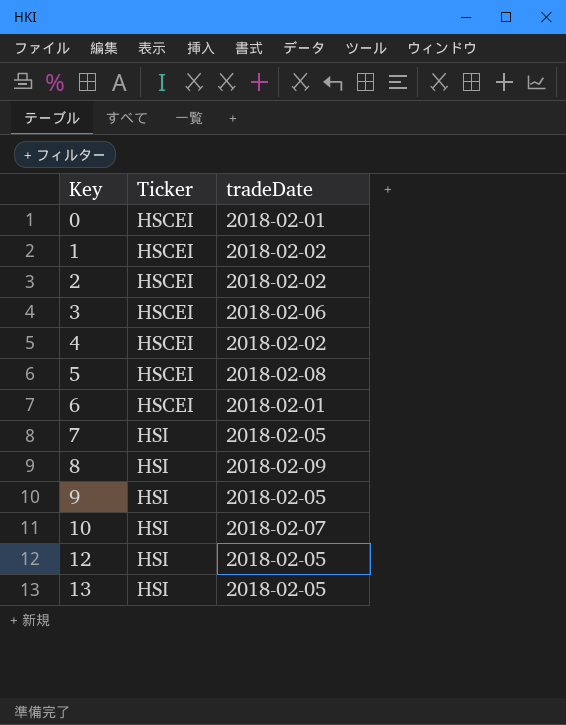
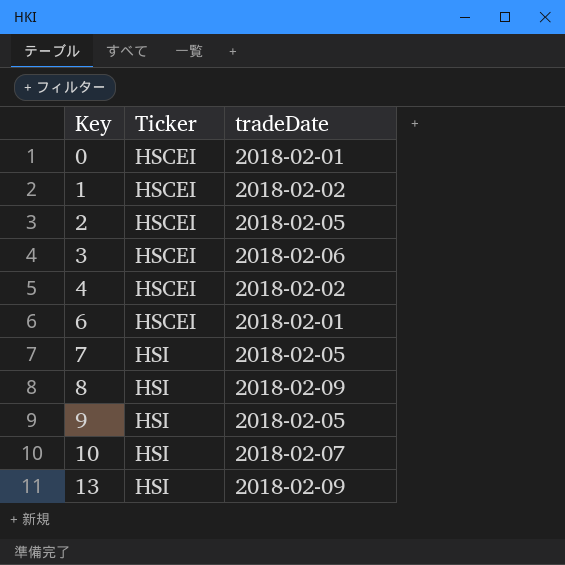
row 5: HSCEI | 2018-02-08 -> none
row 12: HSI | 2018-02-05 -> none
2 | tradeDate: 2018-02-02 -> 2018-02-05
13 | tradeDate: 2018-02-05 -> 2018-02-09

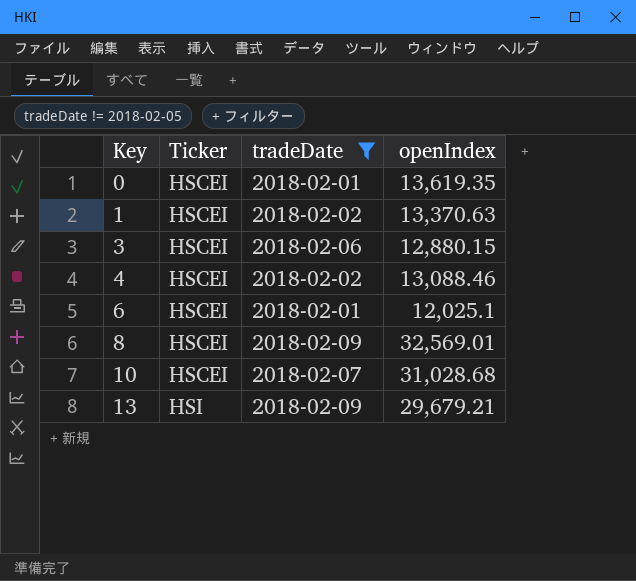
filter: none -> tradeDate != 2018-02-05
column openIndex | position: none -> 4
8 | Ticker: HSI -> HSCEI
10 | Ticker: HSI -> HSCEI

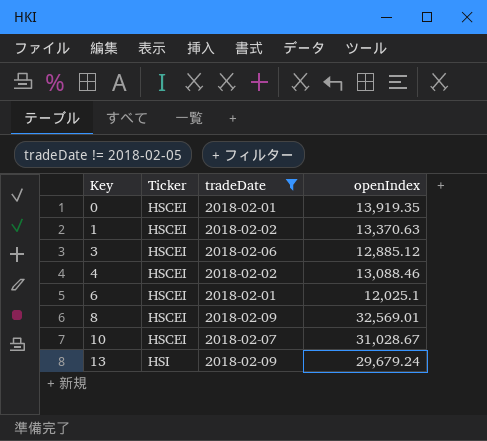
0 | openIndex: 13,619.35 -> 13,919.35
3 | openIndex: 12,880.15 -> 12,885.12
10 | openIndex: 31,028.68 -> 31,028.67
13 | openIndex: 29,679.21 -> 29,679.24

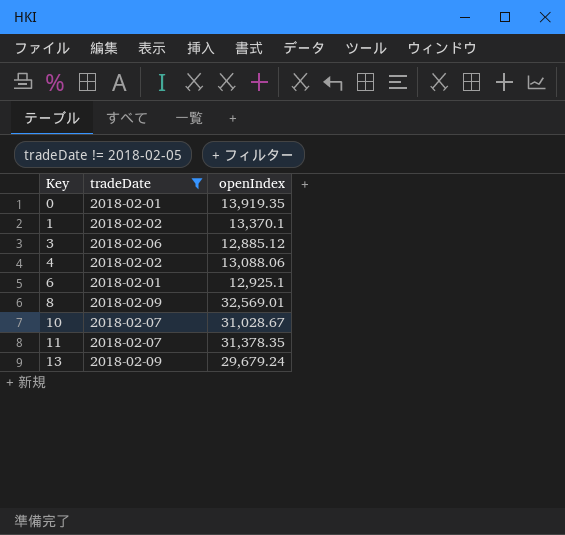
column Ticker | position: 2 -> none
1 | openIndex: 13,370.63 -> 13,370.1
4 | openIndex: 13,088.46 -> 13,088.06
6 | openIndex: 12,025.1 -> 12,925.1
row 11: none -> 2018-02-07 | 31,378.35

